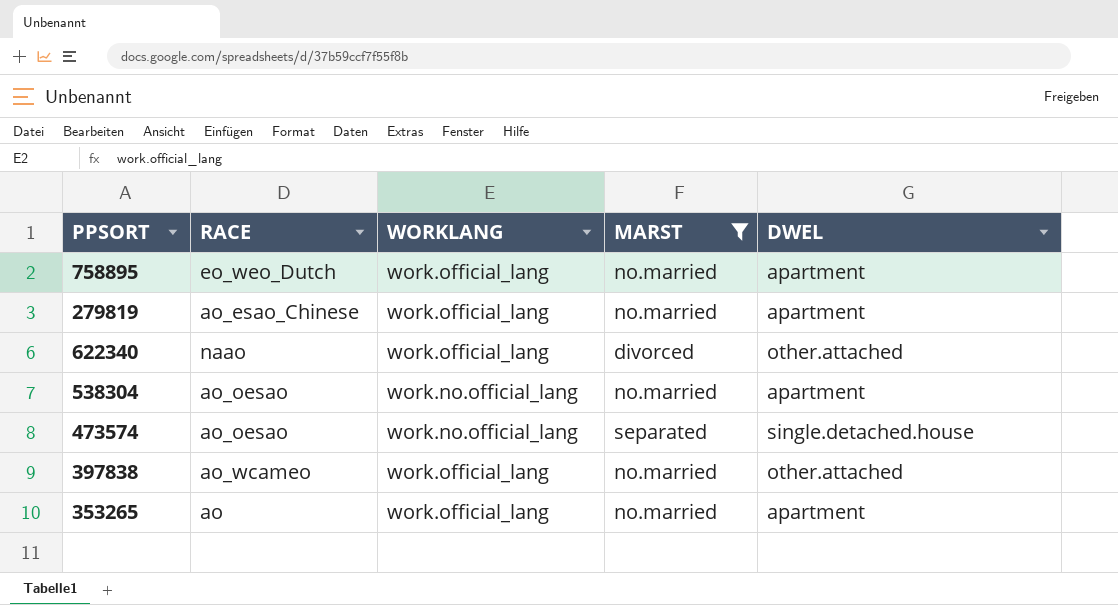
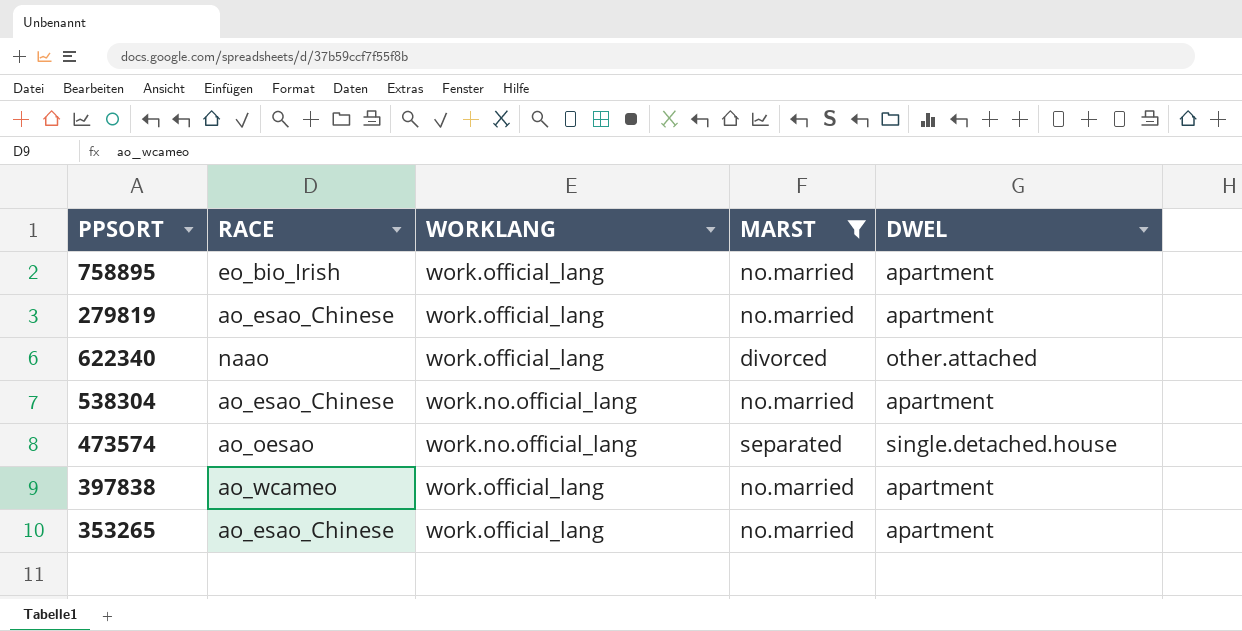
758895 | RACE: eo_weo_Dutch -> eo_bio_Irish
538304 | RACE: ao_oesao -> ao_esao_Chinese
397838 | DWEL: other.attached -> apartment
353265 | RACE: ao -> ao_esao_Chinese

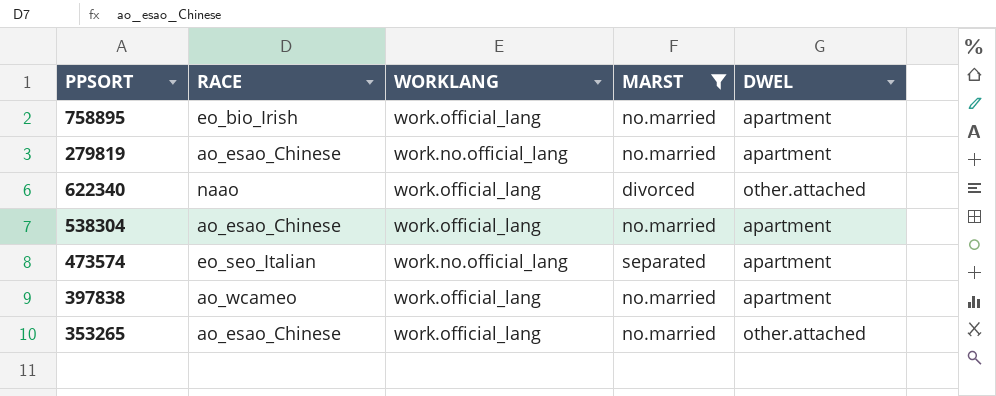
279819 | WORKLANG: work.official_lang -> work.no.official_lang
538304 | WORKLANG: work.no.official_lang -> work.official_lang
473574 | RACE: ao_oesao -> eo_seo_Italian
473574 | DWEL: single.detached.house -> apartment
353265 | DWEL: apartment -> other.attached

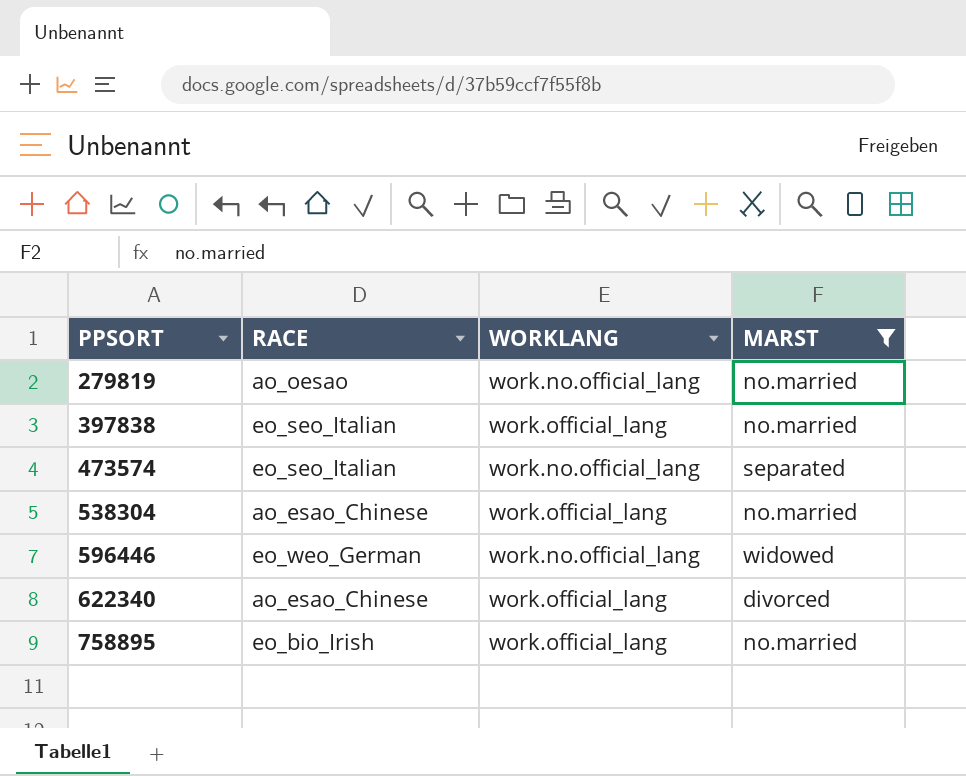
row order: none -> PPSORT ascending
column DWEL | position: 5 -> none
row 353265: ao_esao_Chinese | work.official_lang | no.married | other.attached -> none
279819 | RACE: ao_esao_Chinese -> ao_oesao
397838 | RACE: ao_wcameo -> eo_seo_Italian
row 596446: none -> eo_weo_German | work.no.official_lang | widowed
622340 | RACE: naao -> ao_esao_Chinese

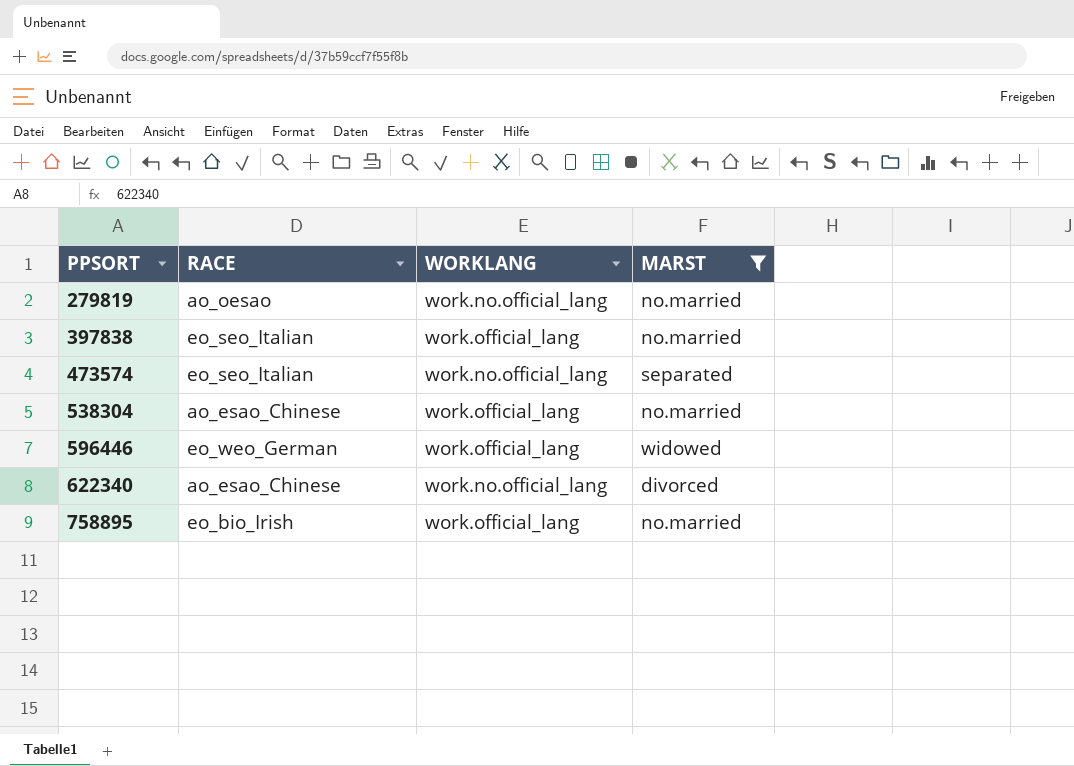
596446 | WORKLANG: work.no.official_lang -> work.official_lang
622340 | WORKLANG: work.official_lang -> work.no.official_lang

